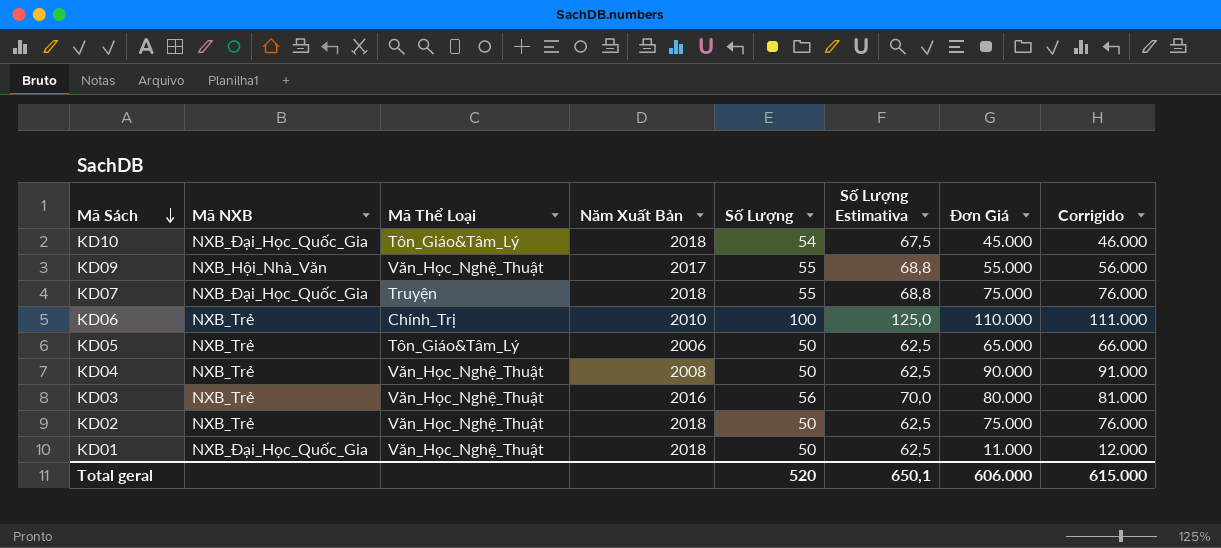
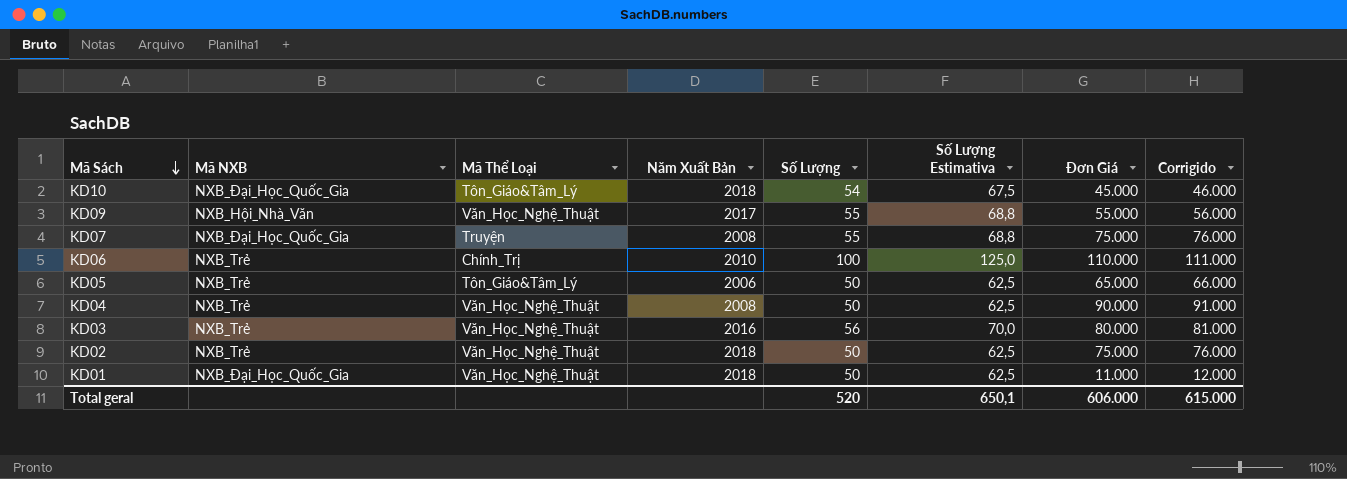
KD07 | Năm Xuất Bản: 2018 -> 2008

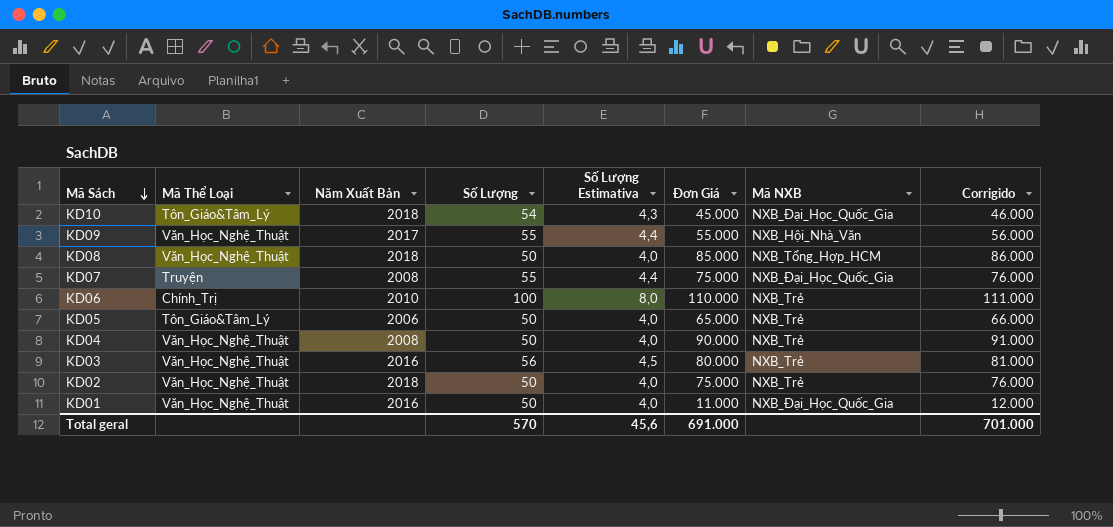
column Số Lượng Estimativa | formula: [Số Lượng] * 1,25 -> [Số Lượng] * 0,08
column Mã NXB | position: 2 -> 7
row KD08: none -> Văn_Học_Nghệ_Thuật | 2018 | 50 | 4,0 | 85.000 | NXB_Tổng_Hợp_HCM | 86.000
KD01 | Năm Xuất Bản: 2018 -> 2016
Total geral | Số Lượng: 520 -> 570
Total geral | Số Lượng Estimativa: 650,1 -> 45,6
Total geral | Đơn Giá: 606.000 -> 691.000
Total geral | Corrigido: 615.000 -> 701.000

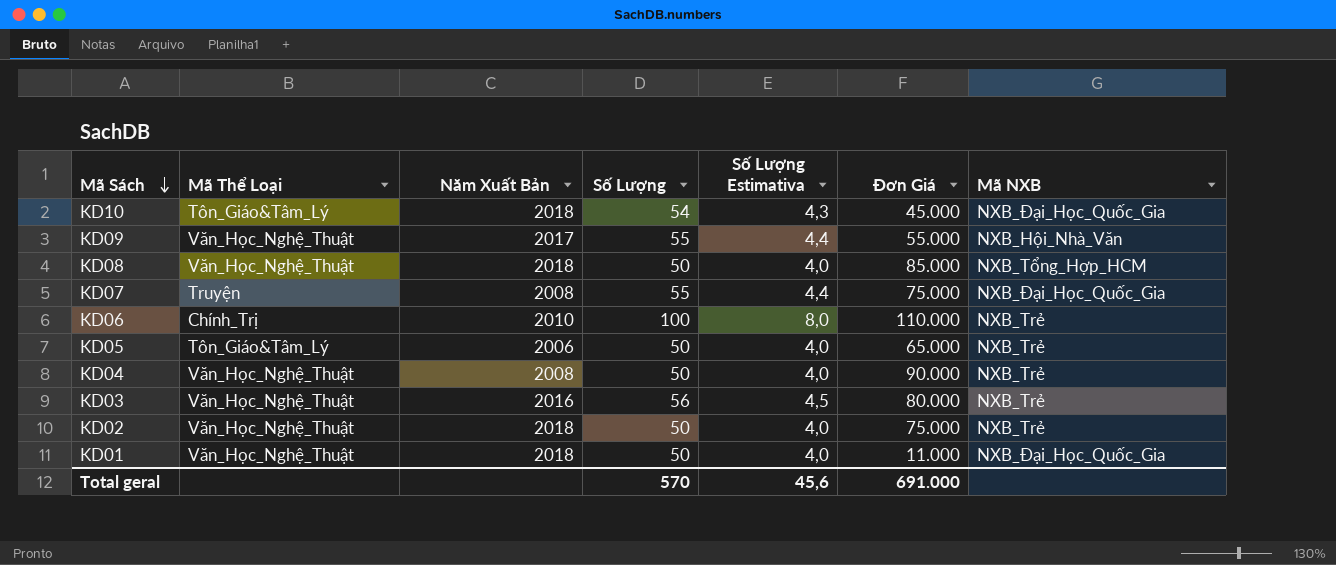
column Corrigido | formula: [Đơn Giá] + 1000 -> none
KD01 | Năm Xuất Bản: 2016 -> 2018

